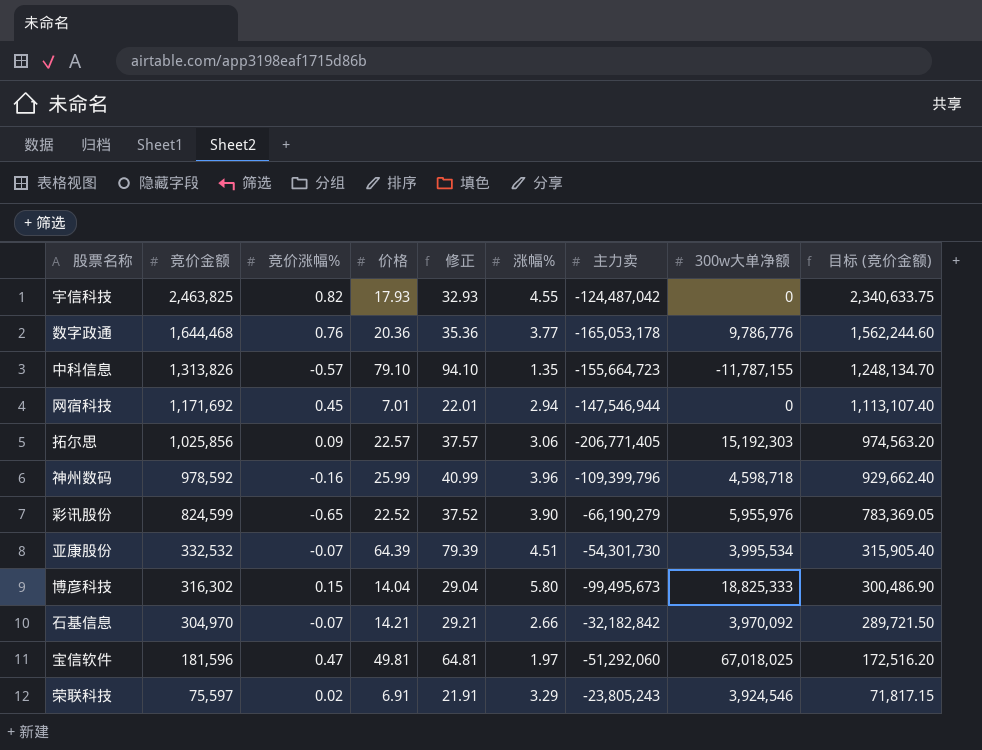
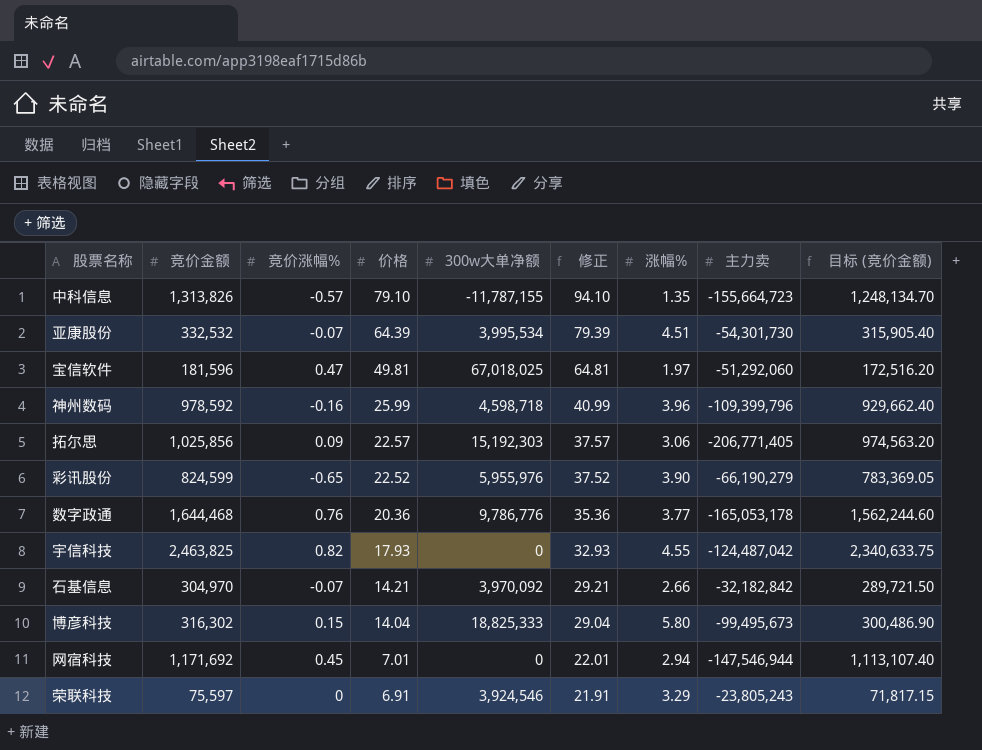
row order: 竞价金额 descending -> 价格 descending
column 300w大单净额 | position: 8 -> 5
荣联科技 | 竞价涨幅%: 0.02 -> 0

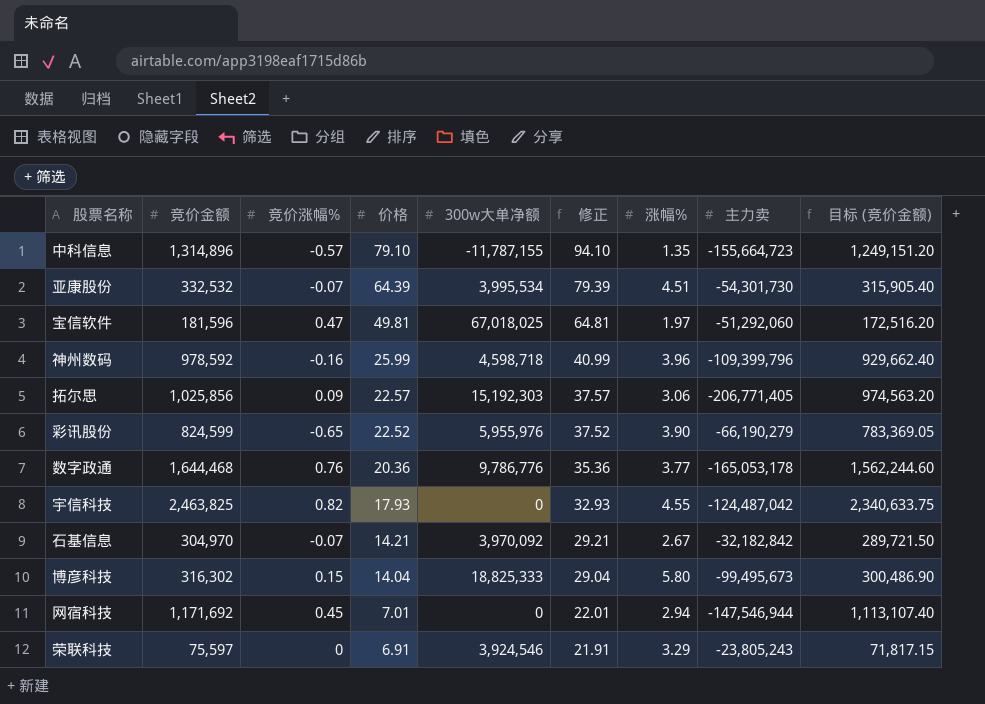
中科信息 | 竞价金额: 1,313,826 -> 1,314,896
中科信息 | 目标 (竞价金额): 1,248,134.70 -> 1,249,151.20
石基信息 | 涨幅%: 2.66 -> 2.67

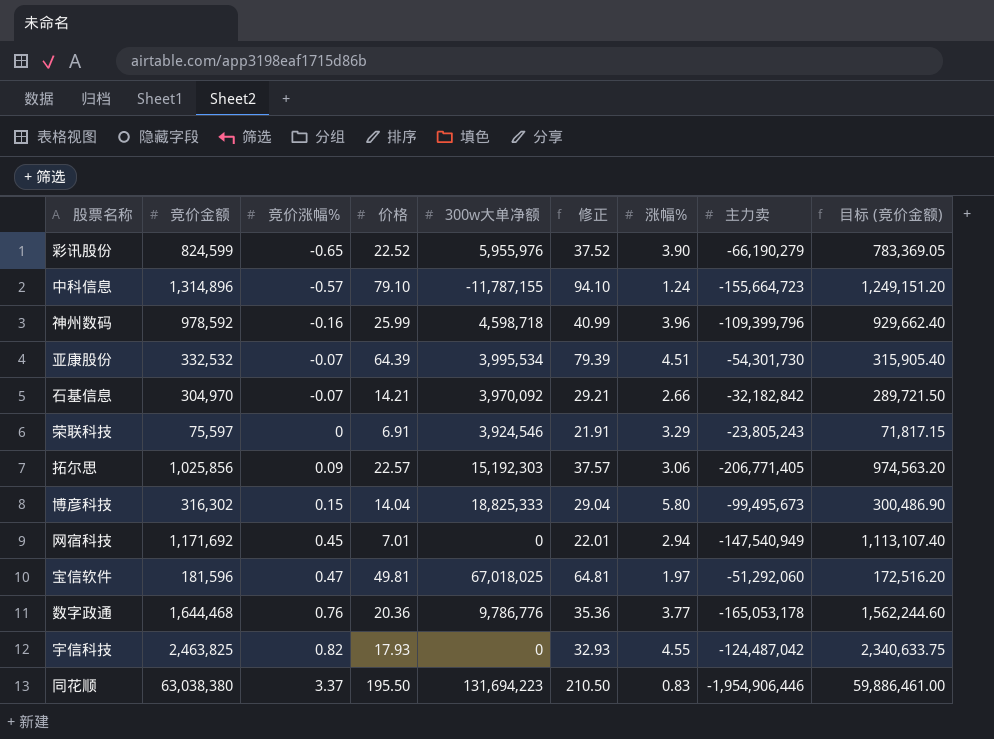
row order: 价格 descending -> 竞价涨幅% ascending
中科信息 | 涨幅%: 1.35 -> 1.24
石基信息 | 涨幅%: 2.67 -> 2.66
网宿科技 | 主力卖: -147,546,944 -> -147,540,949
row 同花顺: none -> 63,038,380 | 3.37 | 195.50 | 131,694,223 | 210.50 | 0.83 | -1,954,906,446 | 59,886,461.00

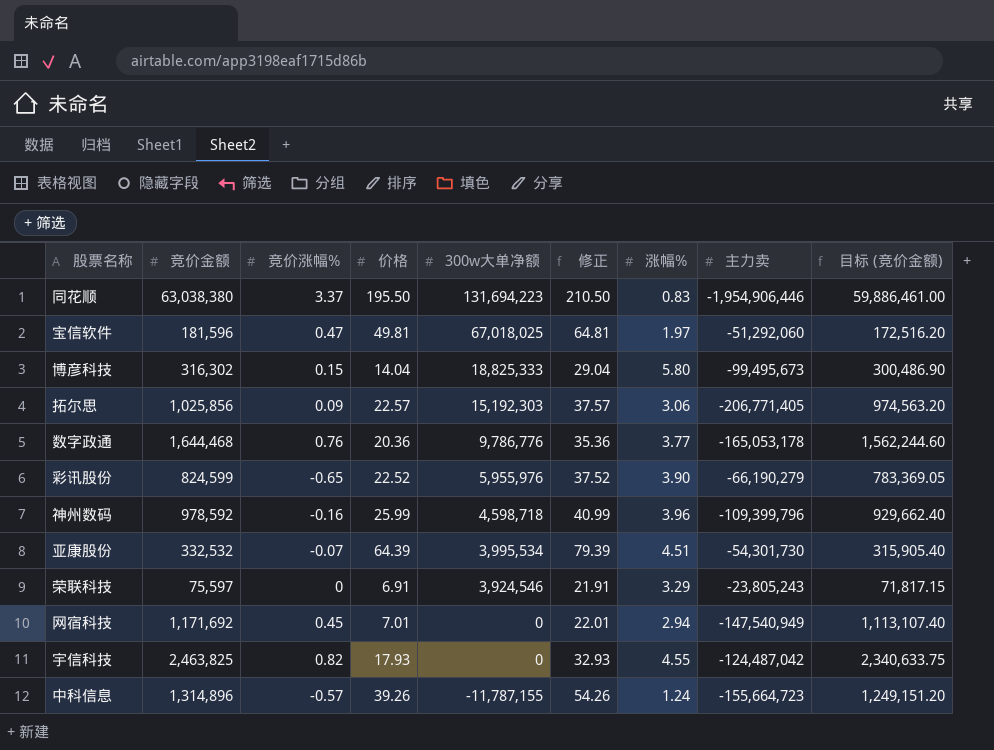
row order: 竞价涨幅% ascending -> 300w大单净额 descending
row 石基信息: 304,970 | -0.07 | 14.21 | 3,970,092 | 29.21 | 2.66 | -32,182,842 | 289,721.50 -> none
中科信息 | 价格: 79.10 -> 39.26
中科信息 | 修正: 94.10 -> 54.26

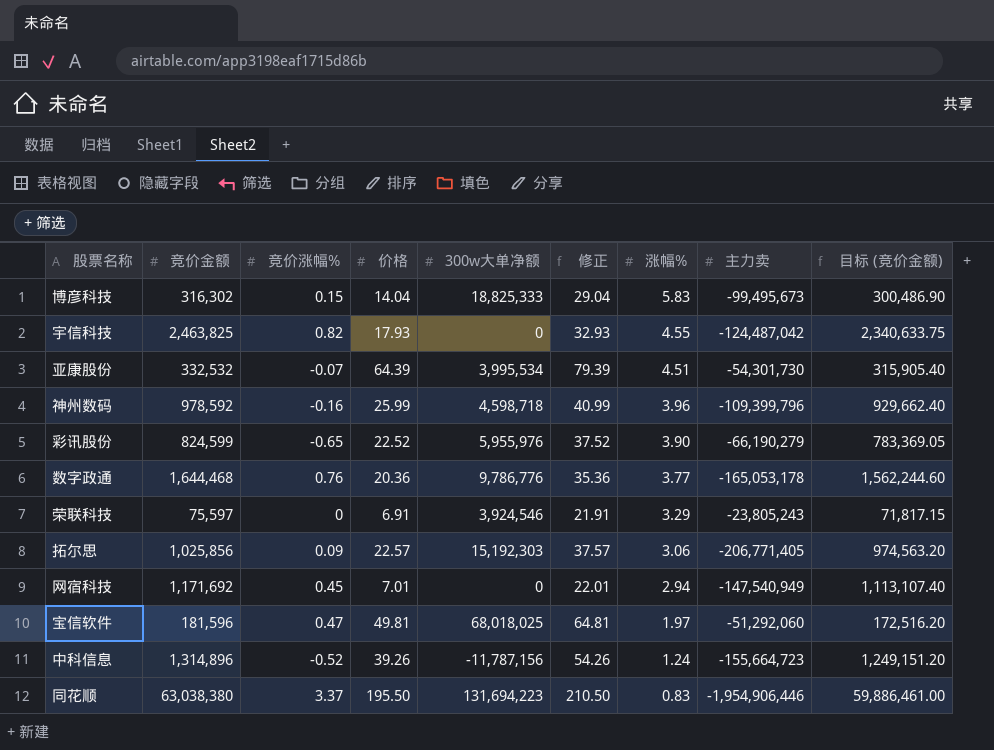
row order: 300w大单净额 descending -> 涨幅% descending
博彦科技 | 涨幅%: 5.80 -> 5.83
宝信软件 | 300w大单净额: 67,018,025 -> 68,018,025
中科信息 | 竞价涨幅%: -0.57 -> -0.52
中科信息 | 300w大单净额: -11,787,155 -> -11,787,156

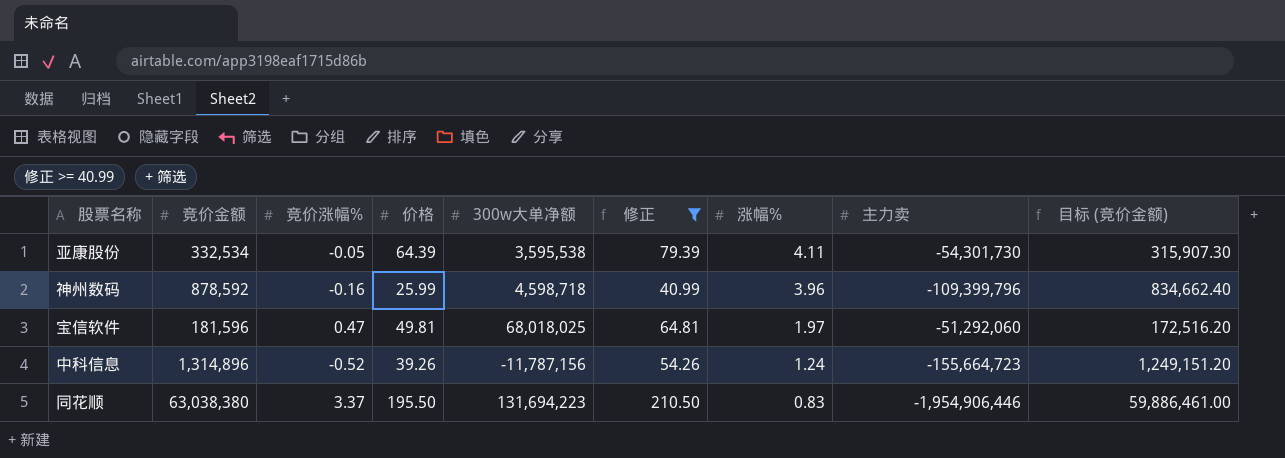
filter: none -> 修正 >= 40.99
亚康股份 | 竞价金额: 332,532 -> 332,534
亚康股份 | 竞价涨幅%: -0.07 -> -0.05
亚康股份 | 300w大单净额: 3,995,534 -> 3,595,538
亚康股份 | 涨幅%: 4.51 -> 4.11
亚康股份 | 目标 (竞价金额): 315,905.40 -> 315,907.30
神州数码 | 竞价金额: 978,592 -> 878,592
神州数码 | 目标 (竞价金额): 929,662.40 -> 834,662.40

